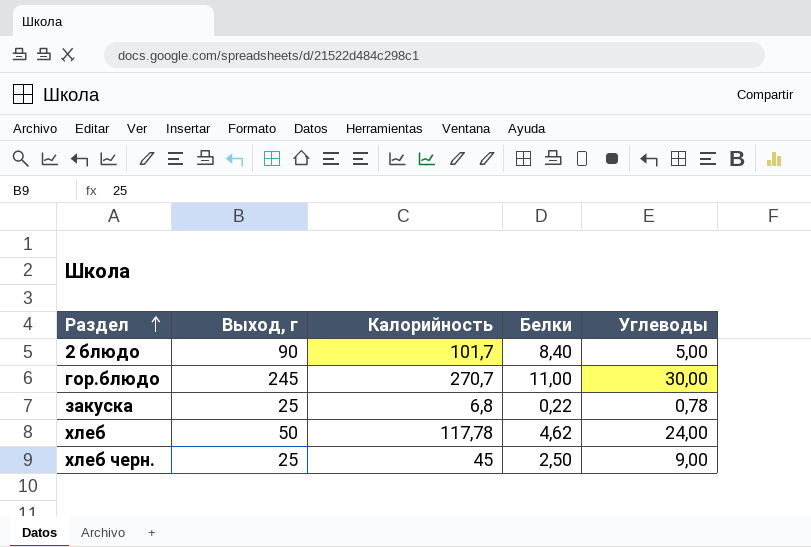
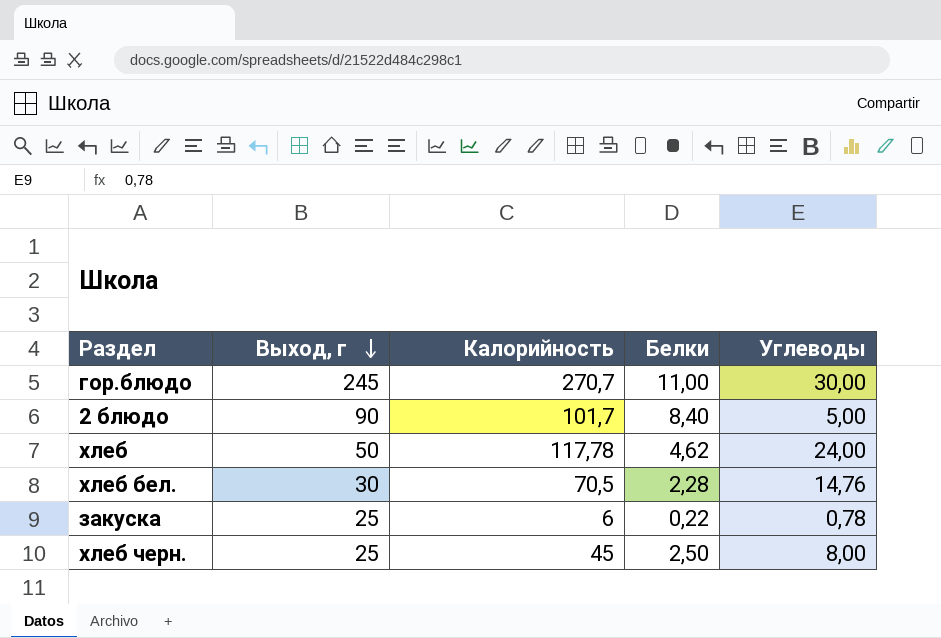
row order: Раздел ascending -> Выход, г descending
row хлеб бел.: none -> 30 | 70,5 | 2,28 | 14,76
закуска | Калорийность: 6,8 -> 6
хлеб черн. | Углеводы: 9,00 -> 8,00

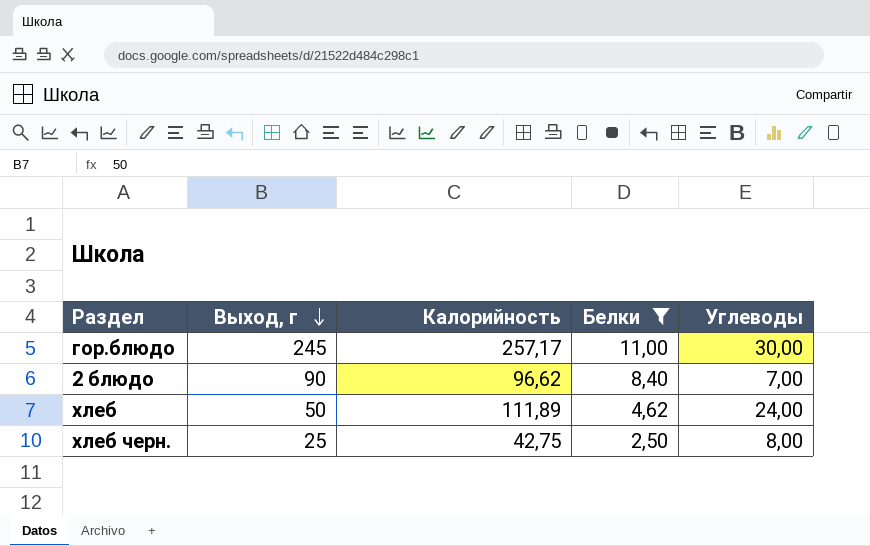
filter: none -> Белки >= 2,50
гор.блюдо | Калорийность: 270,7 -> 257,17
2 блюдо | Калорийность: 101,7 -> 96,62
2 блюдо | Углеводы: 5,00 -> 7,00
хлеб | Калорийность: 117,78 -> 111,89
хлеб черн. | Калорийность: 45 -> 42,75

